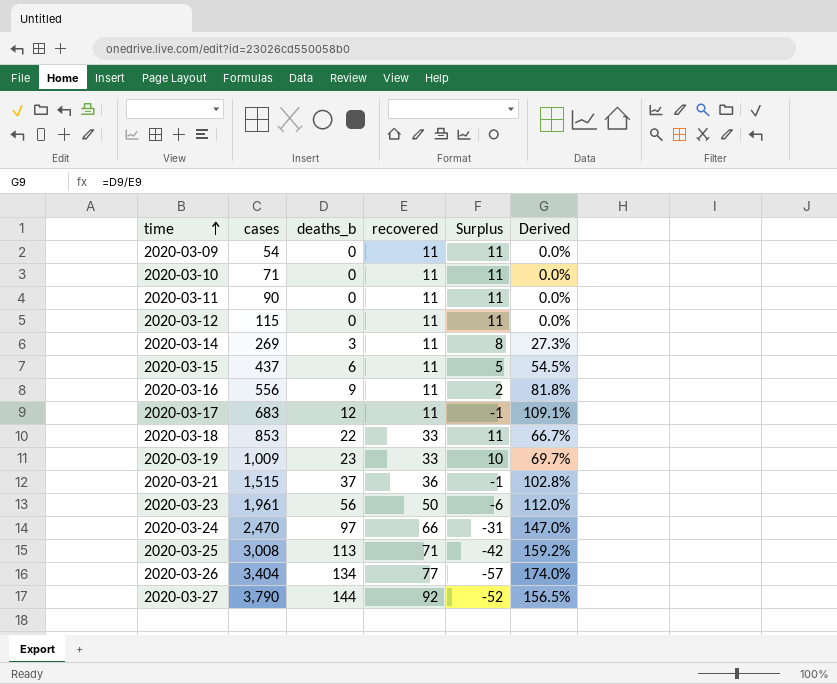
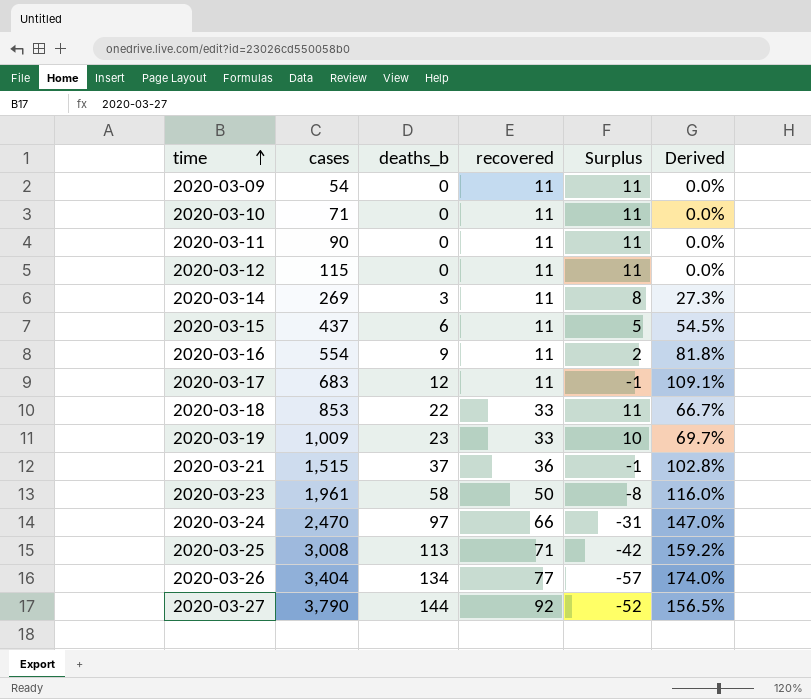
2020-03-16 | cases: 556 -> 554
2020-03-23 | deaths_b: 56 -> 58
2020-03-23 | Surplus: -6 -> -8
2020-03-23 | Derived: 112.0% -> 116.0%

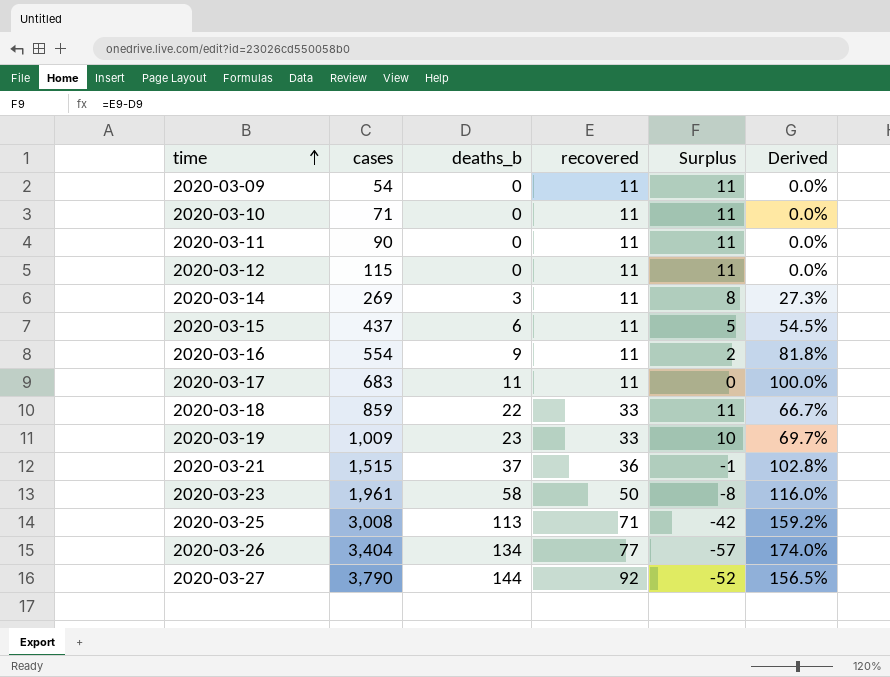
row 2020-03-24: 2,470 | 97 | 66 | -31 | 147.0% -> none
2020-03-17 | deaths_b: 12 -> 11
2020-03-17 | Surplus: -1 -> 0
2020-03-17 | Derived: 109.1% -> 100.0%
2020-03-18 | cases: 853 -> 859

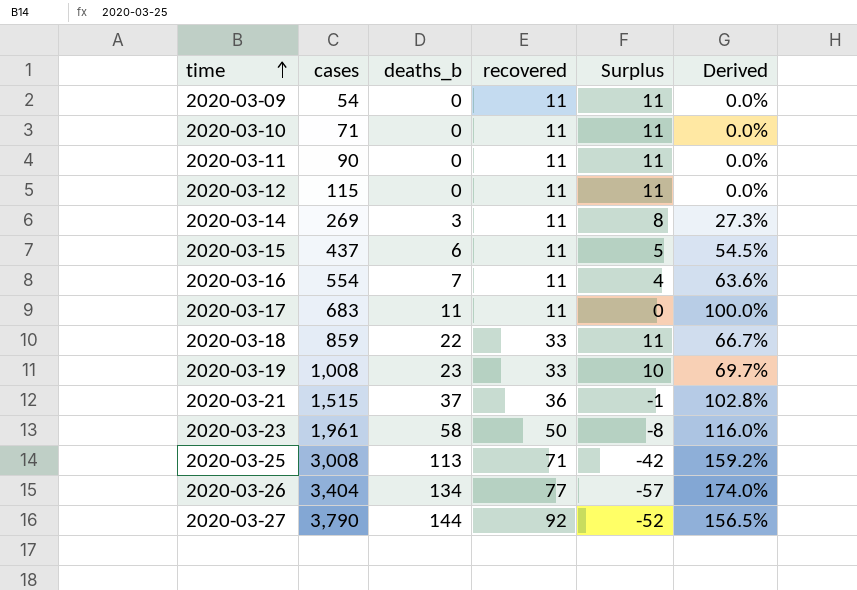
2020-03-16 | deaths_b: 9 -> 7
2020-03-16 | Surplus: 2 -> 4
2020-03-16 | Derived: 81.8% -> 63.6%
2020-03-19 | cases: 1,009 -> 1,008

